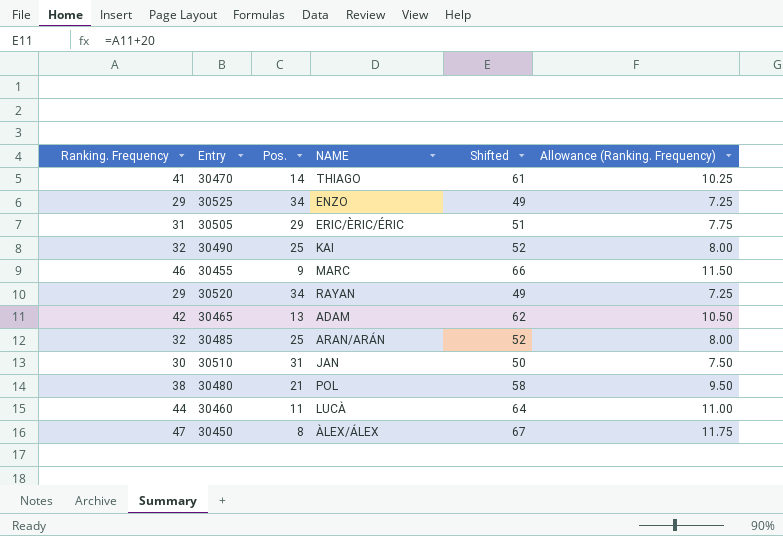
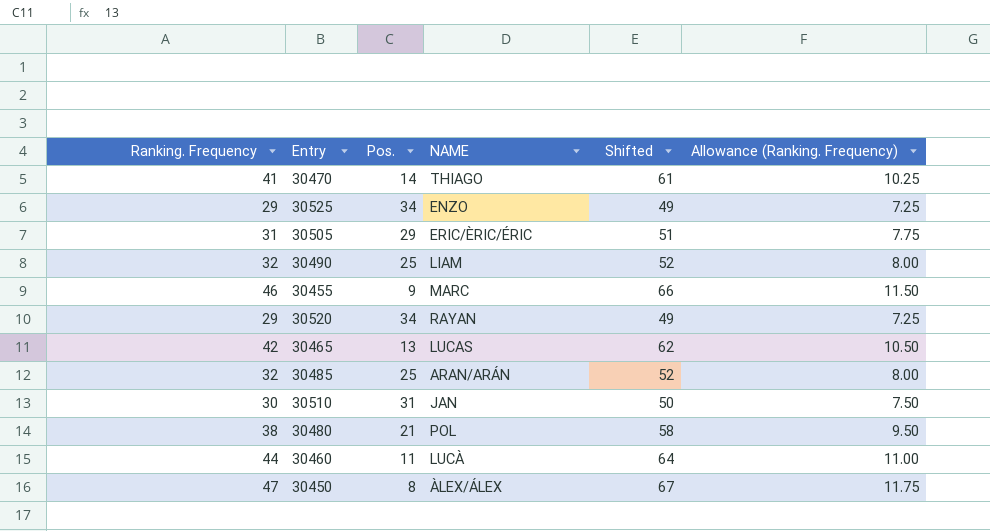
30490 | NAME: KAI -> LIAM
30465 | NAME: ADAM -> LUCAS

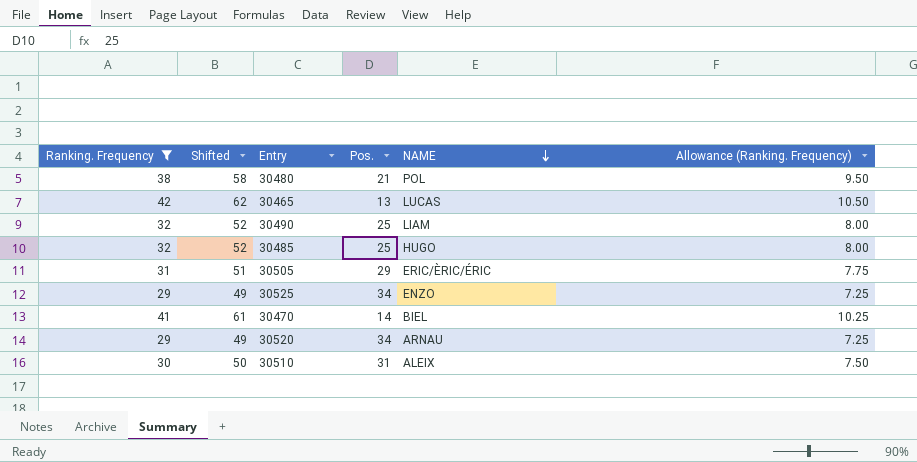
filter: none -> Ranking. Frequency <= 42
row order: none -> NAME descending
column Shifted | position: 5 -> 2
30485 | NAME: ARAN/ARÁN -> HUGO
30470 | NAME: THIAGO -> BIEL
30520 | NAME: RAYAN -> ARNAU
30510 | NAME: JAN -> ALEIX

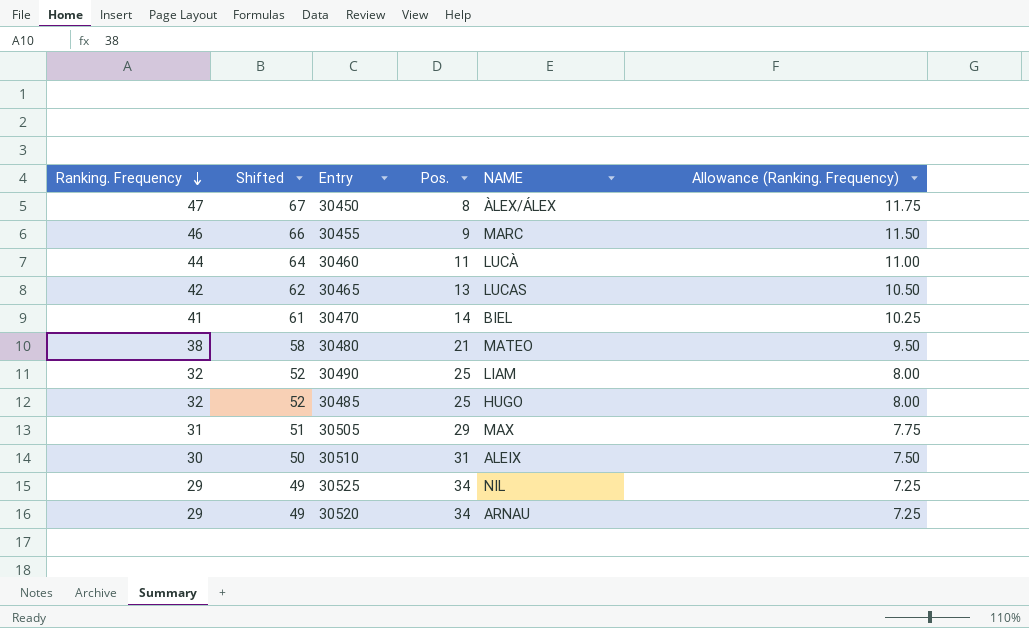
filter: Ranking. Frequency <= 42 -> none
row order: NAME descending -> Ranking. Frequency descending
30480 | NAME: POL -> MATEO
30505 | NAME: ERIC/ÈRIC/ÉRIC -> MAX
30525 | NAME: ENZO -> NIL

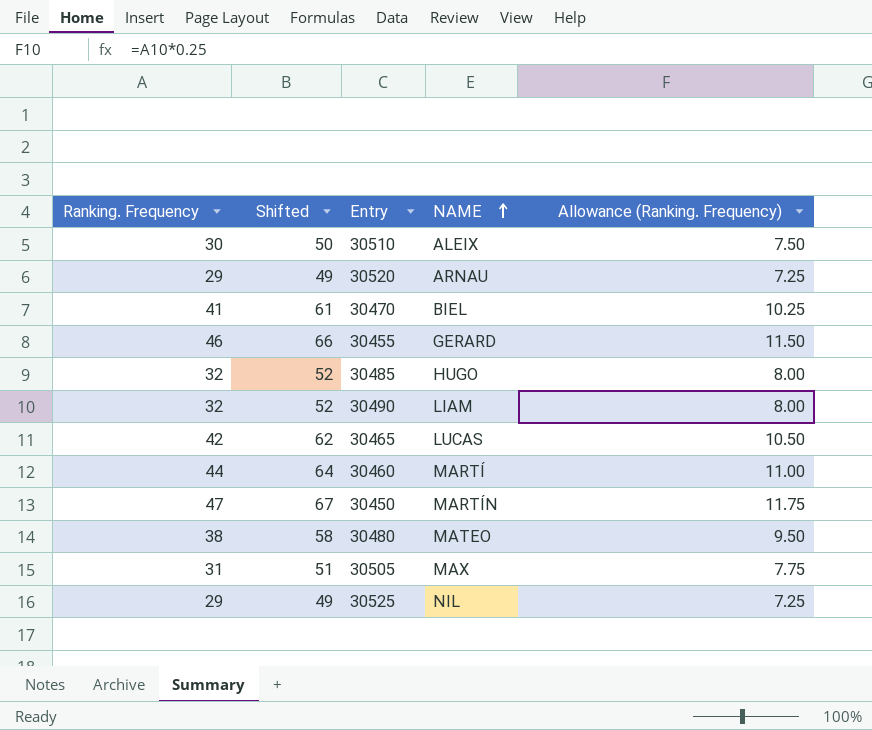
row order: Ranking. Frequency descending -> NAME ascending
column Pos. | position: 4 -> none
30455 | NAME: MARC -> GERARD
30460 | NAME: LUCÀ -> MARTÍ
30450 | NAME: ÀLEX/ÁLEX -> MARTÍN

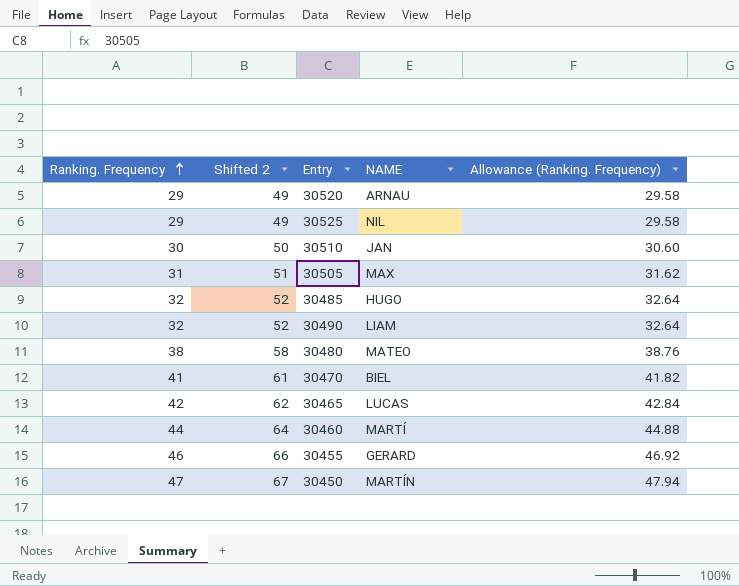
row order: NAME ascending -> Ranking. Frequency ascending
column name: Shifted -> Shifted 2
column Allowance (Ranking. Frequency) | formula: [Ranking. Frequency] * 0.25 -> [Ranking. Frequency] * 1.02
30510 | NAME: ALEIX -> JAN

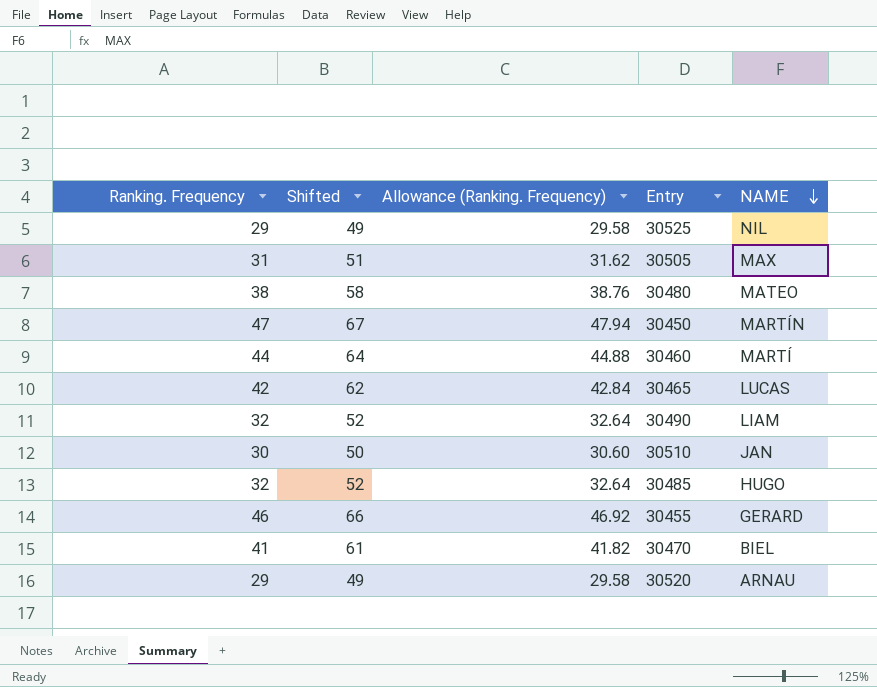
row order: Ranking. Frequency ascending -> NAME descending
column name: Shifted 2 -> Shifted
column Allowance (Ranking. Frequency) | position: 5 -> 3

